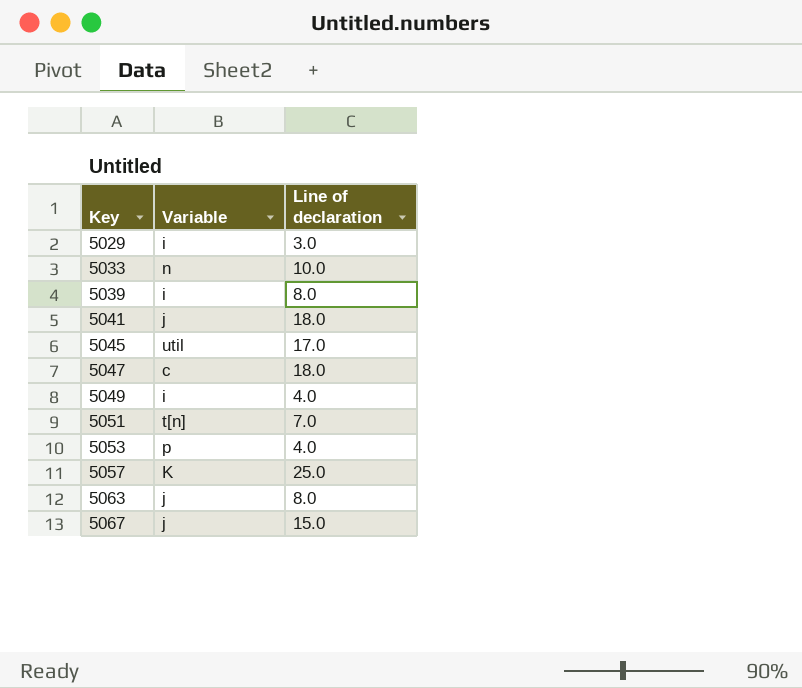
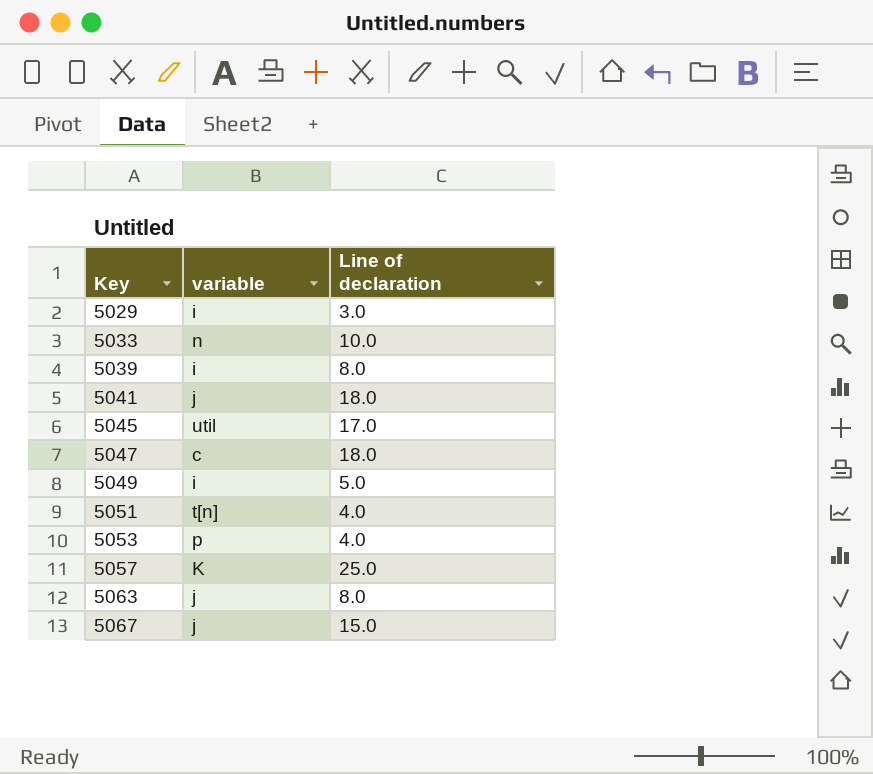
column name: Variable -> variable
5049 | Line of declaration: 4.0 -> 5.0
5051 | Line of declaration: 7.0 -> 4.0

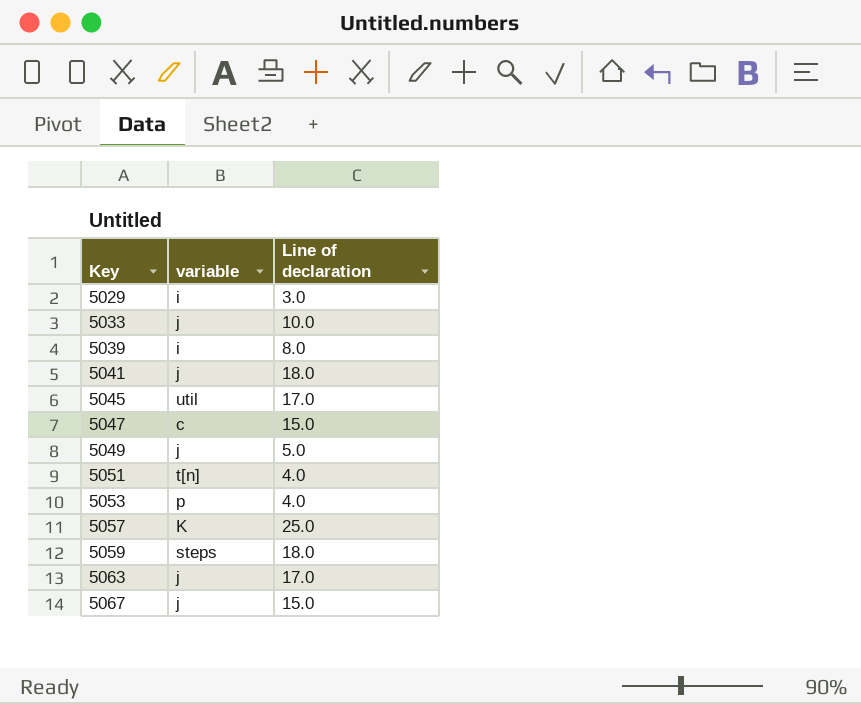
5033 | variable: n -> j
5047 | Line of declaration: 18.0 -> 15.0
5049 | variable: i -> j
row 5059: none -> steps | 18.0
5063 | Line of declaration: 8.0 -> 17.0

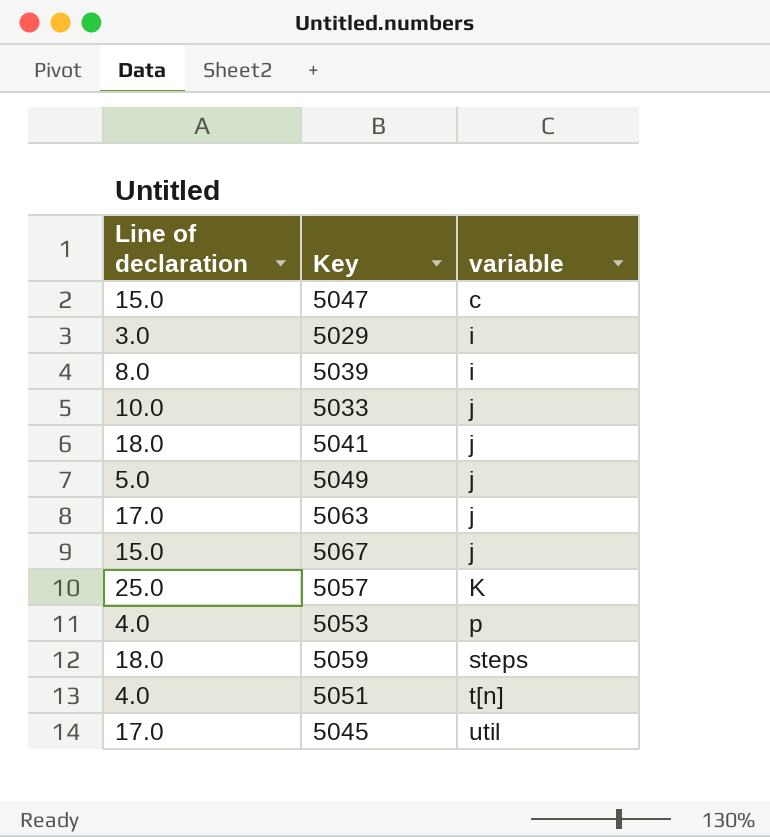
row order: Key ascending -> variable ascending
column Line of declaration | position: 3 -> 1

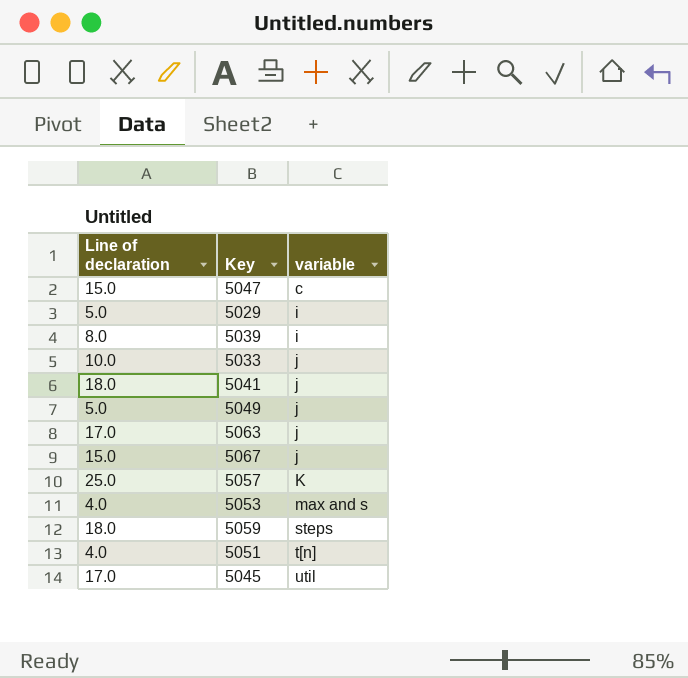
5029 | Line of declaration: 3.0 -> 5.0
5053 | variable: p -> max and s

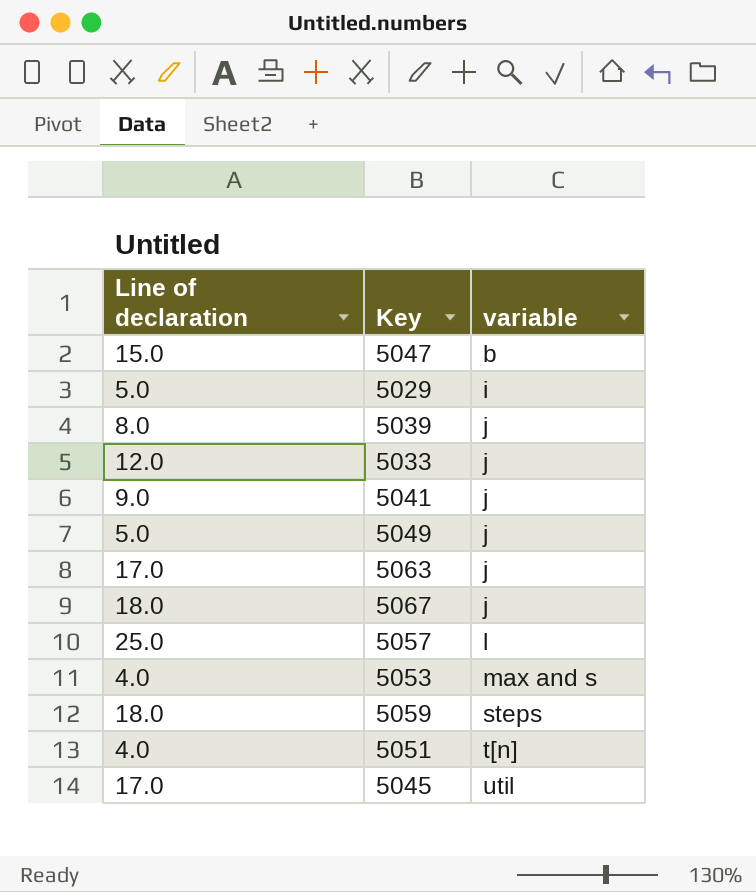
5047 | variable: c -> b
5039 | variable: i -> j
5033 | Line of declaration: 10.0 -> 12.0
5041 | Line of declaration: 18.0 -> 9.0
5067 | Line of declaration: 15.0 -> 18.0
5057 | variable: K -> l

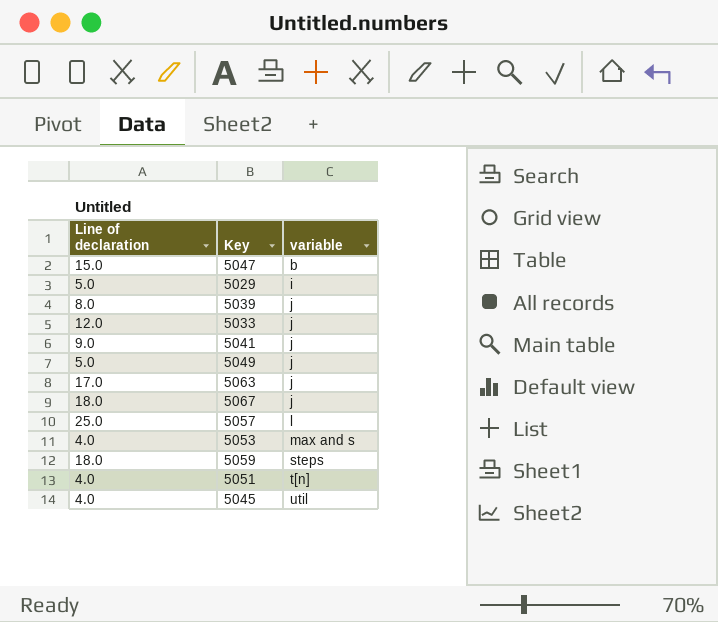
5045 | Line of declaration: 17.0 -> 4.0

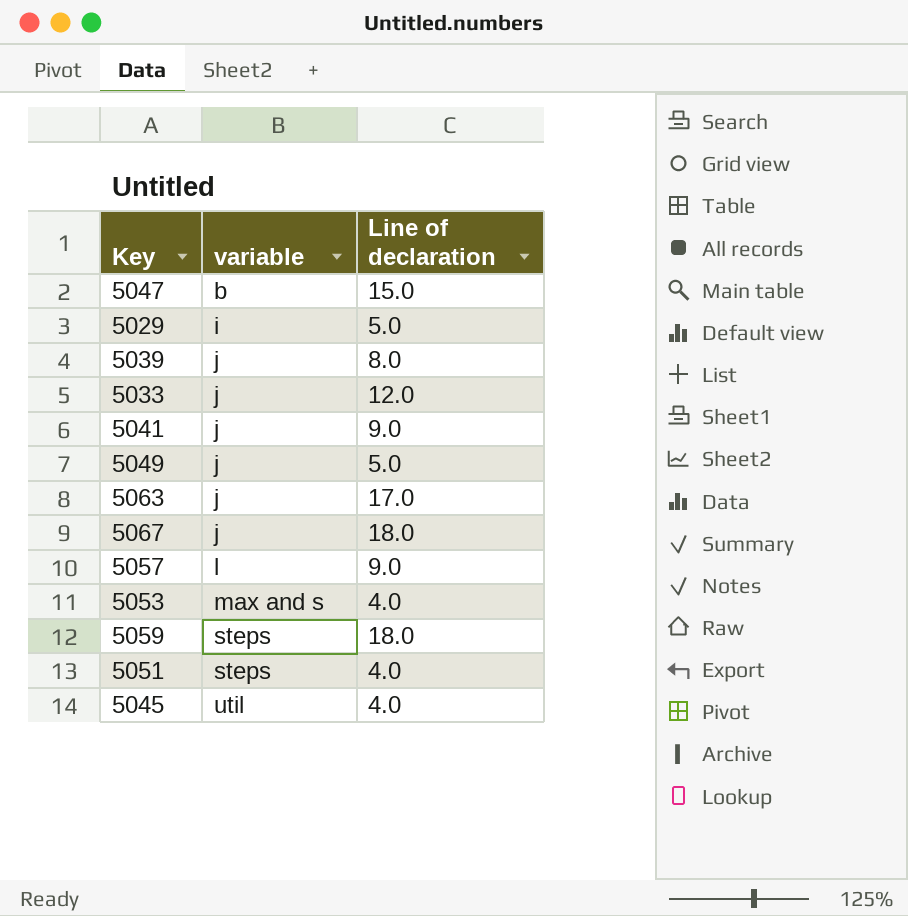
column Line of declaration | position: 1 -> 3
5057 | Line of declaration: 25.0 -> 9.0
5051 | variable: t[n] -> steps

